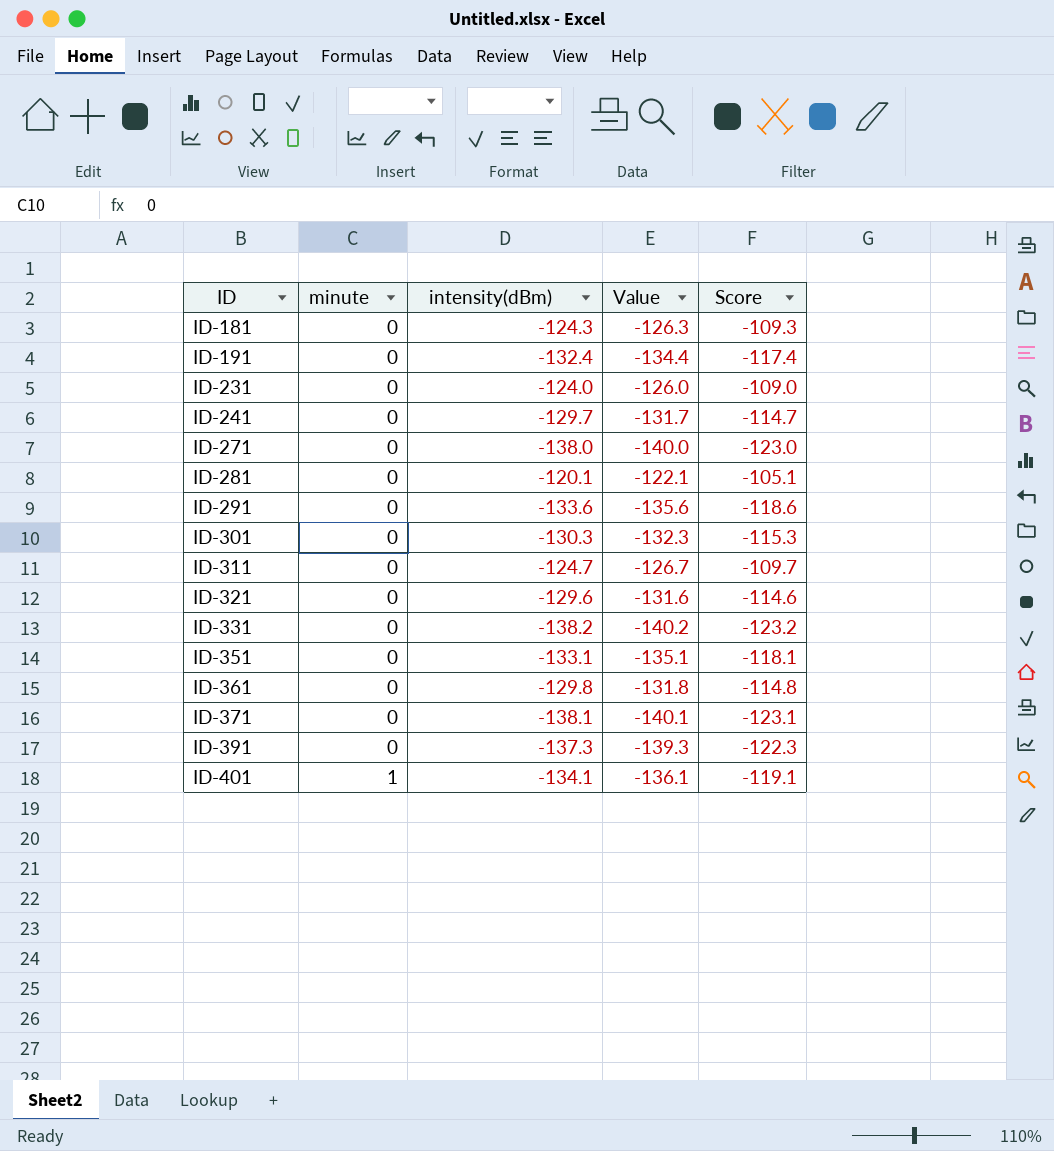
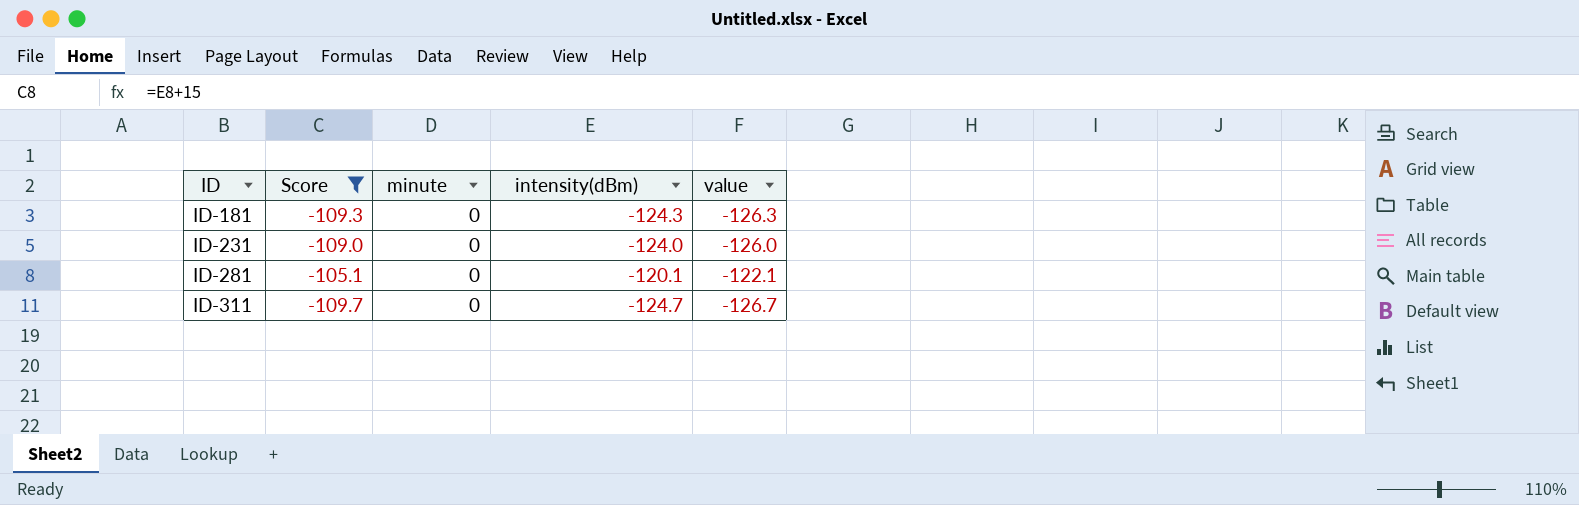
filter: none -> Score >= -109.7
column Score | position: 5 -> 2
column name: Value -> value

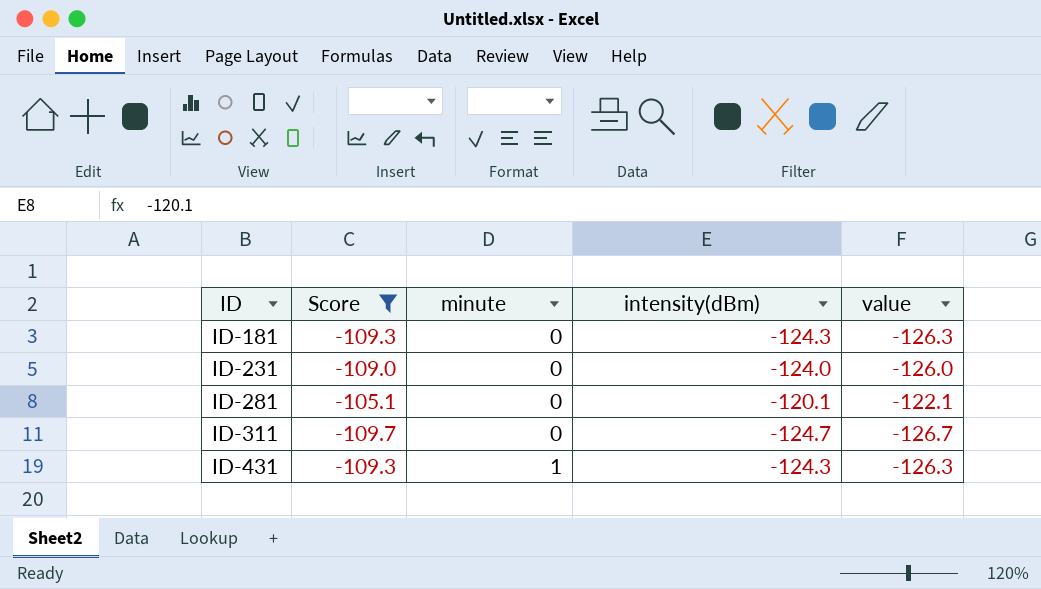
row ID-431: none -> -109.3 | 1 | -124.3 | -126.3

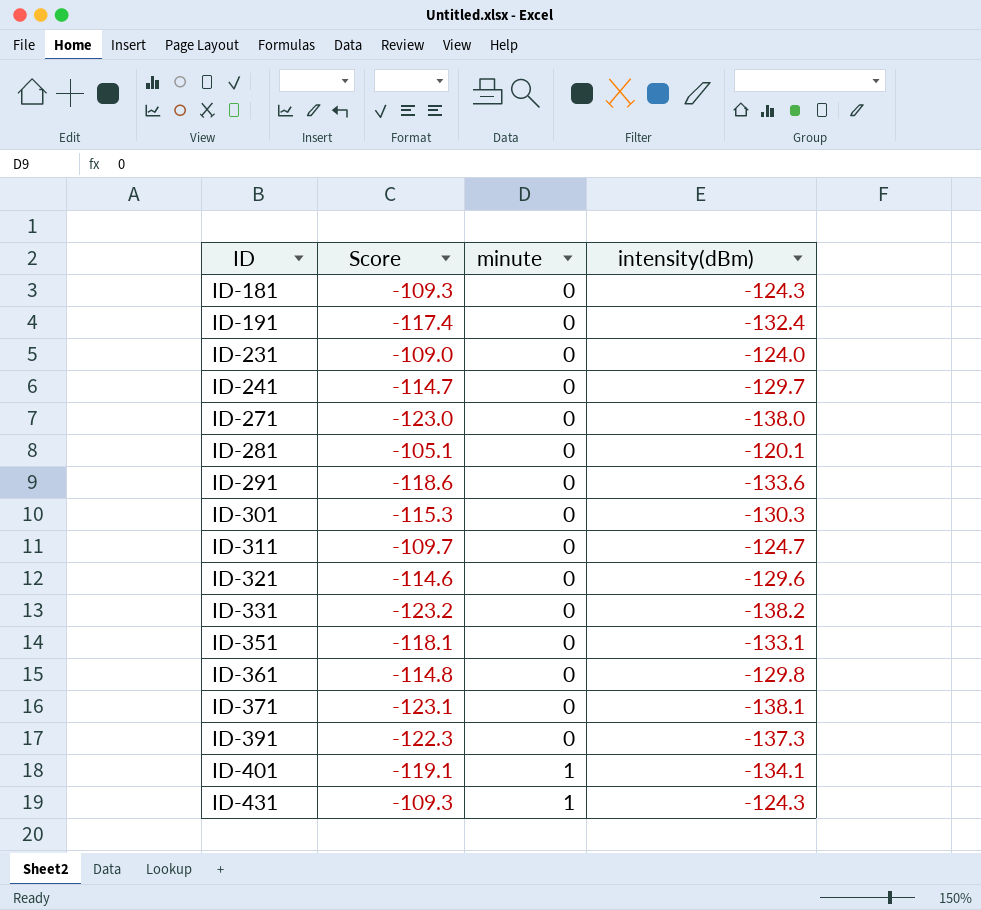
filter: Score >= -109.7 -> none
column value | formula: [intensity(dBm)] - 2 -> none

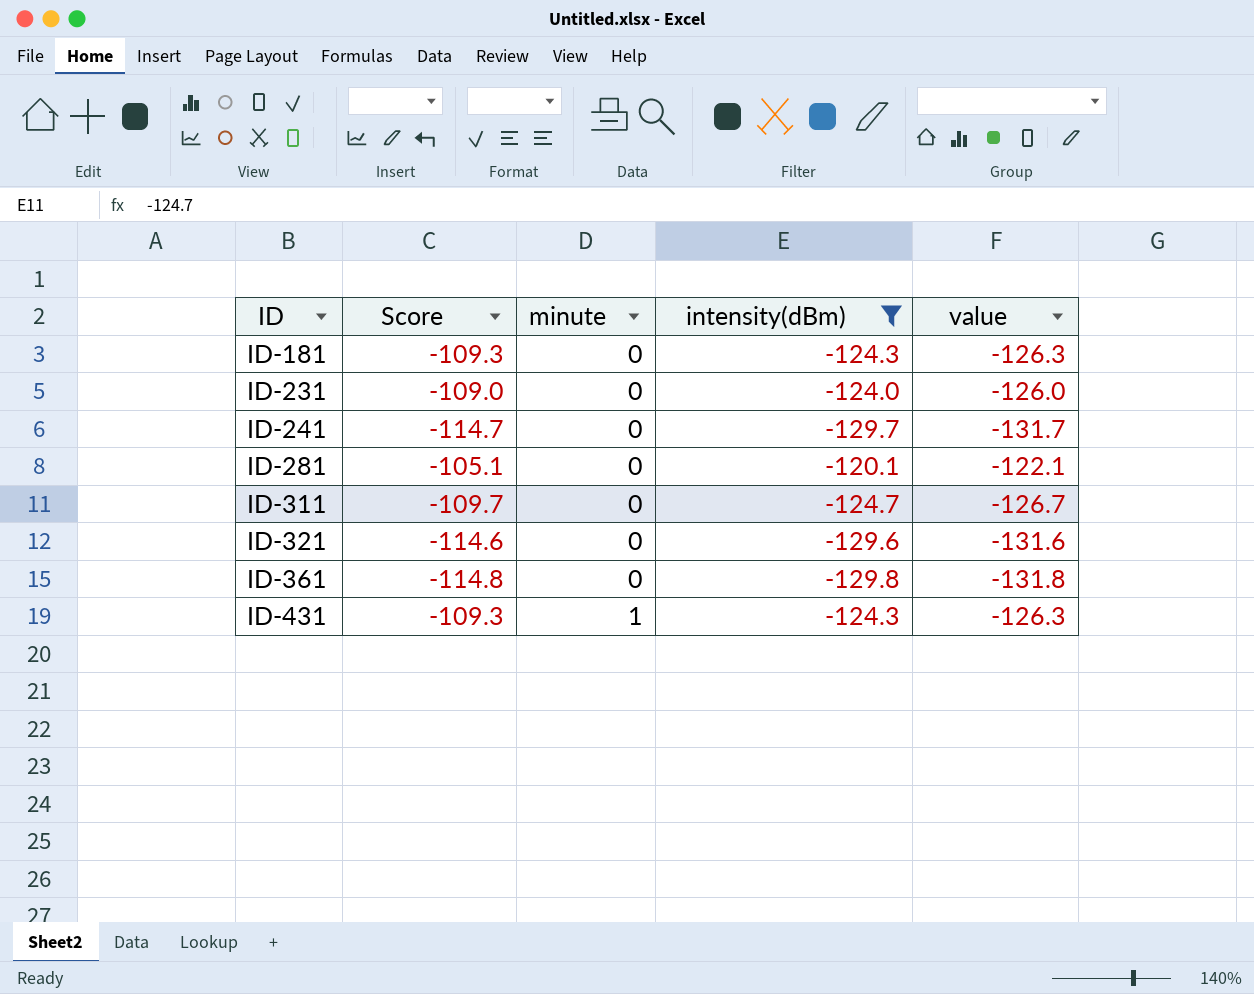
filter: none -> intensity(dBm) >= -129.8
column value | formula: none -> [intensity(dBm)] - 2

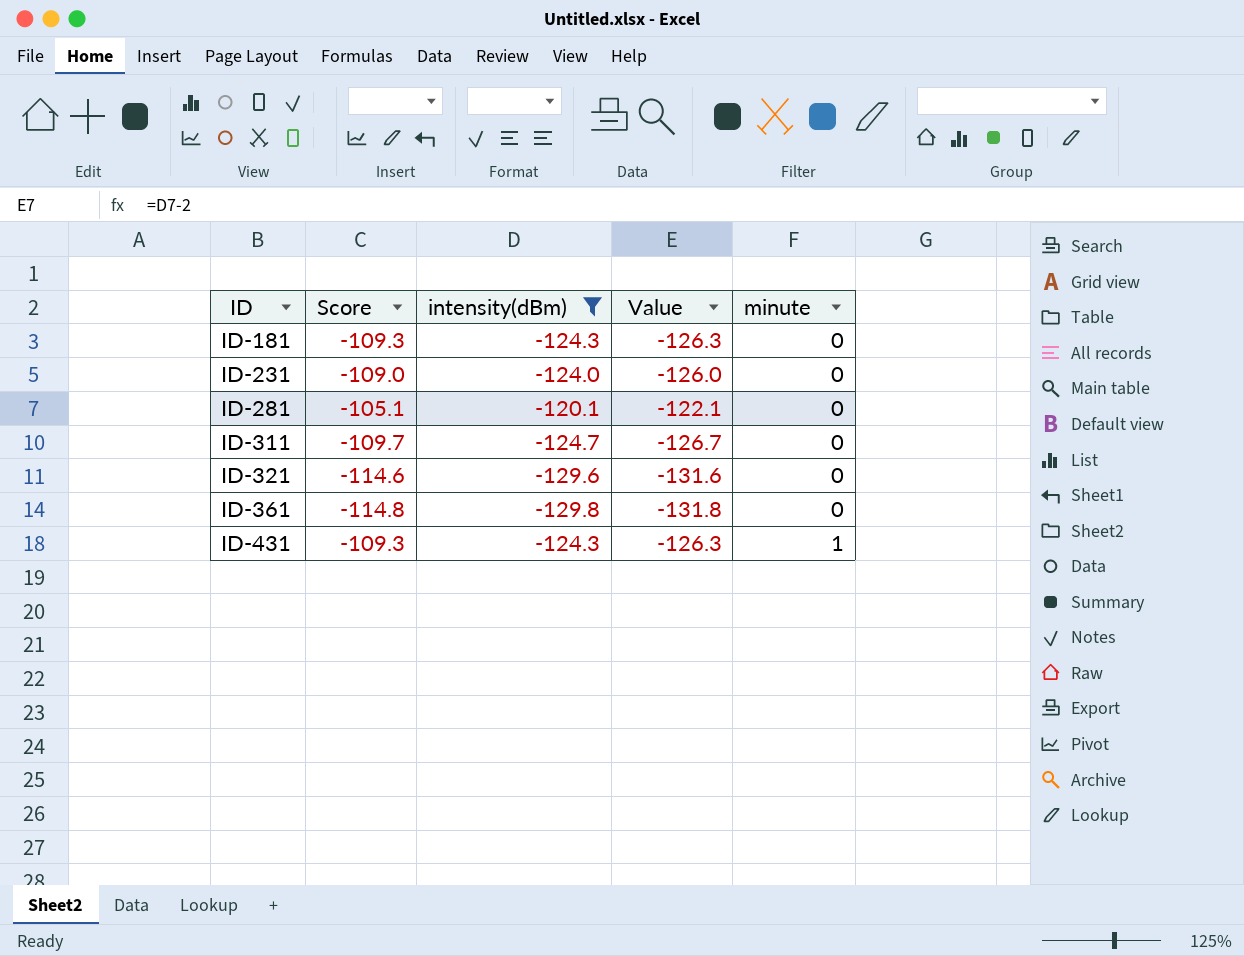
column name: value -> Value
column minute | position: 3 -> 5
row ID-241: -114.7 | 0 | -129.7 | -131.7 -> none

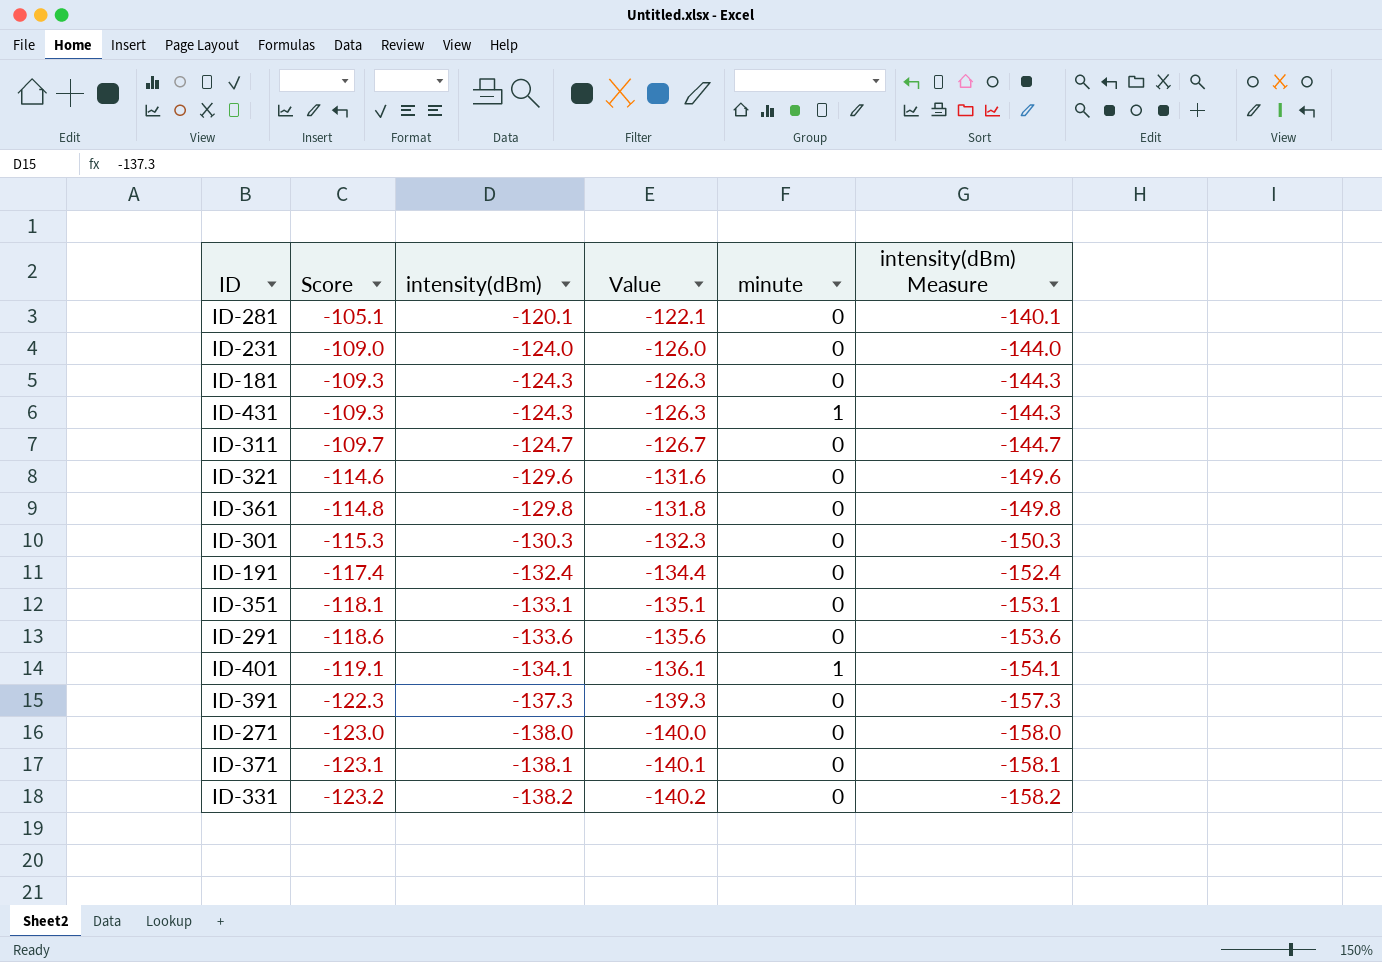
filter: intensity(dBm) >= -129.8 -> none
row order: ID ascending -> Score descending
column intensity(dBm) Measure | formula: none -> [intensity(dBm)] - 20

